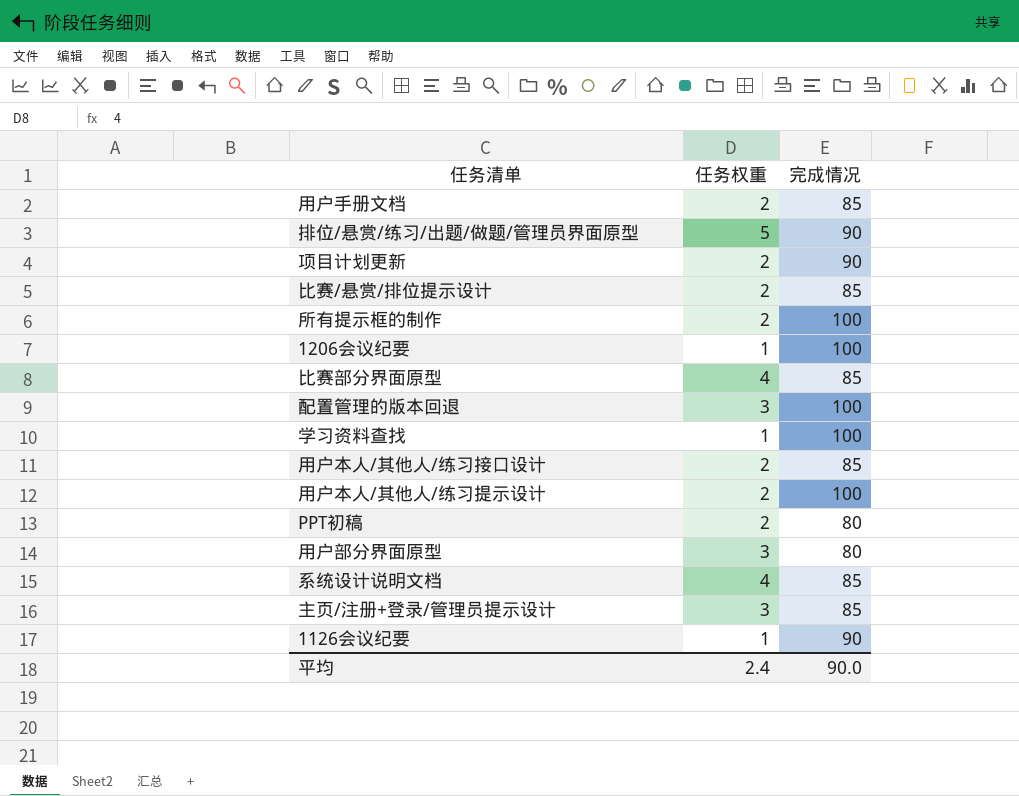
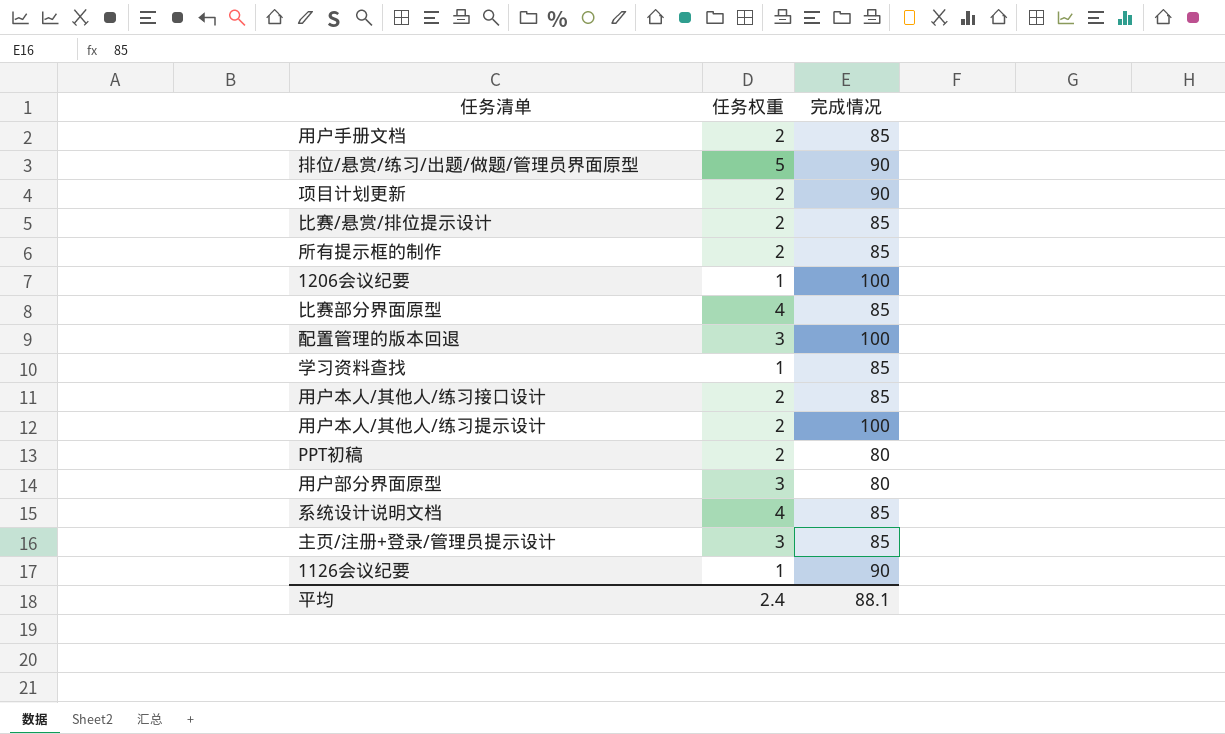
所有提示框的制作 | 完成情况: 100 -> 85
学习资料查找 | 完成情况: 100 -> 85
平均 | 完成情况: 90.0 -> 88.1

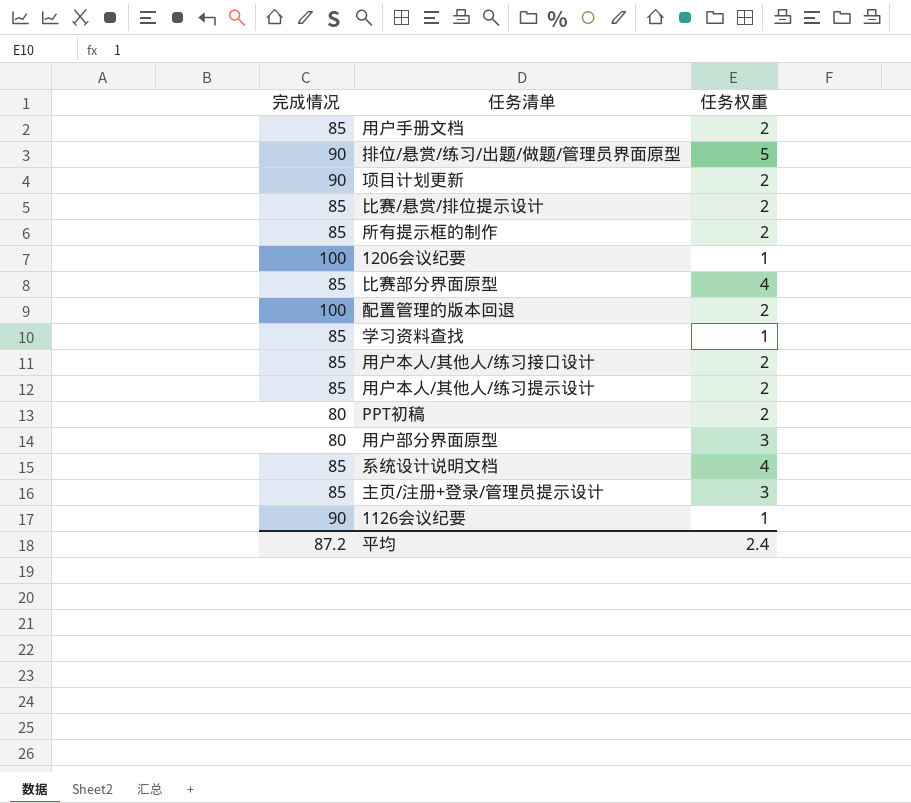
column 完成情况 | position: 3 -> 1
配置管理的版本回退 | 任务权重: 3 -> 2
用户本人/其他人/练习提示设计 | 完成情况: 100 -> 85
平均 | 完成情况: 88.1 -> 87.2

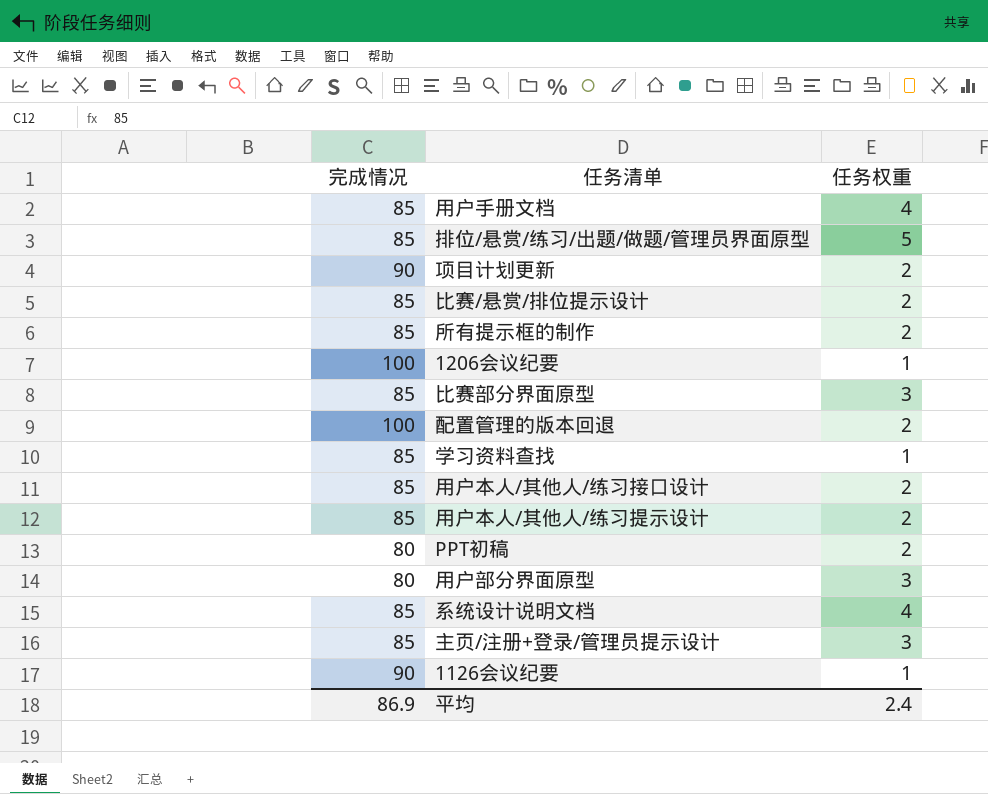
用户手册文档 | 任务权重: 2 -> 4
排位/悬赏/练习/出题/做题/管理员界面原型 | 完成情况: 90 -> 85
比赛部分界面原型 | 任务权重: 4 -> 3
平均 | 完成情况: 87.2 -> 86.9

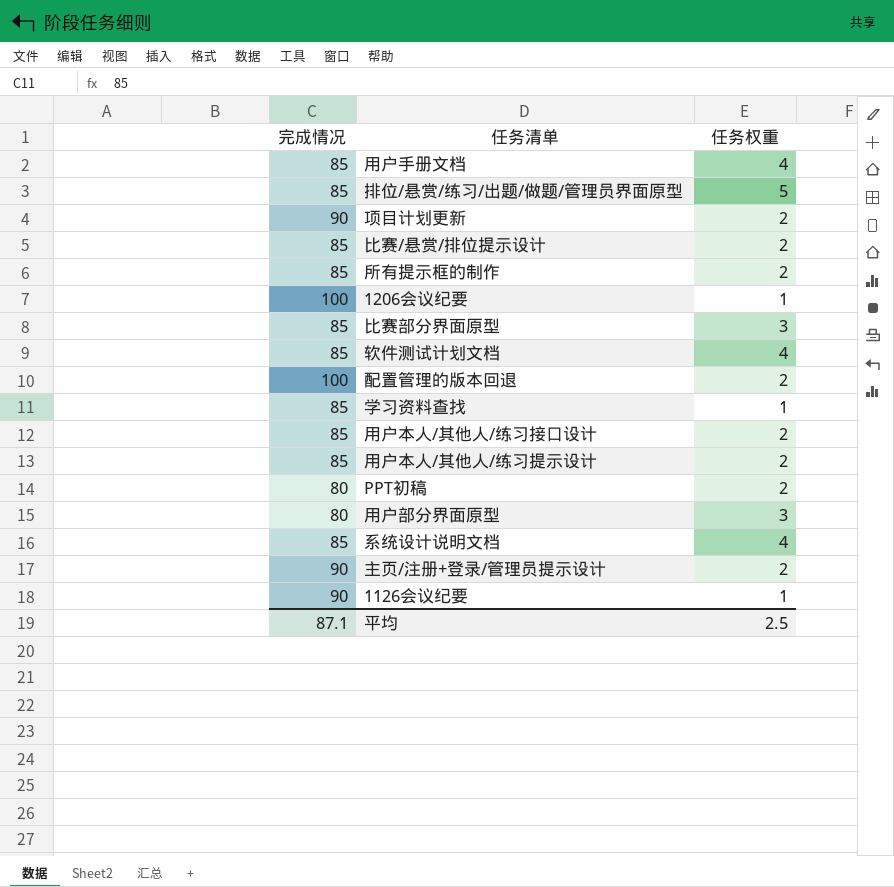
row 软件测试计划文档: none -> 85 | 4
主页/注册+登录/管理员提示设计 | 完成情况: 85 -> 90
主页/注册+登录/管理员提示设计 | 任务权重: 3 -> 2
平均 | 完成情况: 86.9 -> 87.1
平均 | 任务权重: 2.4 -> 2.5

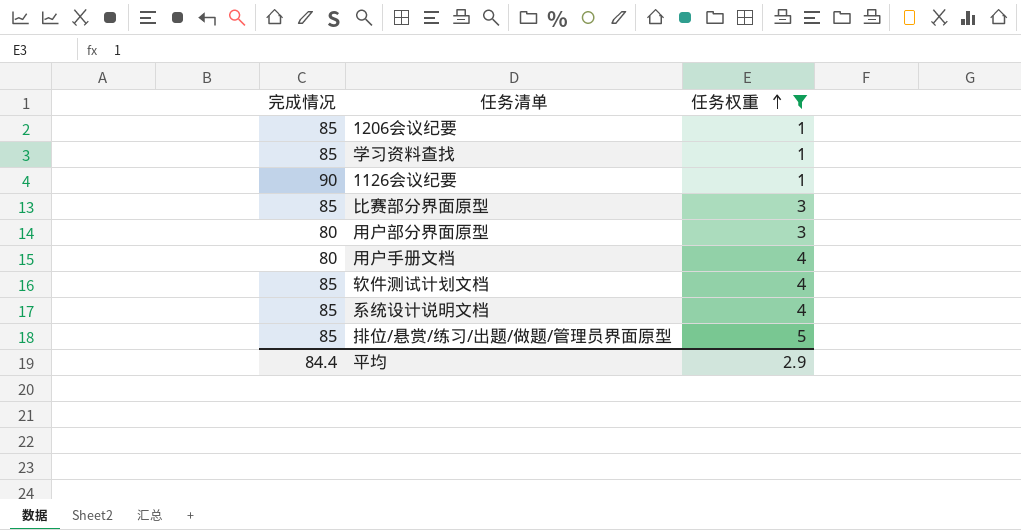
filter: none -> 任务权重 != 2
row order: none -> 任务权重 ascending
1206会议纪要 | 完成情况: 100 -> 85
用户手册文档 | 完成情况: 85 -> 80
平均 | 完成情况: 87.1 -> 84.4
平均 | 任务权重: 2.5 -> 2.9

